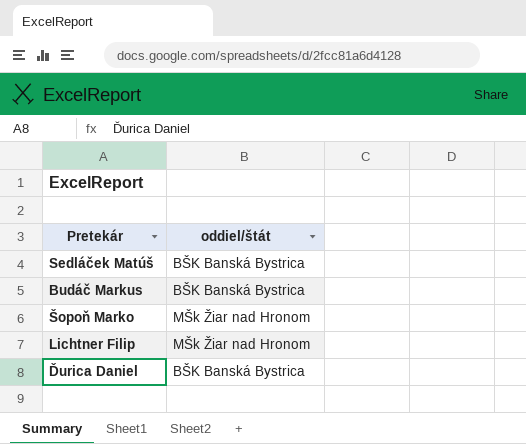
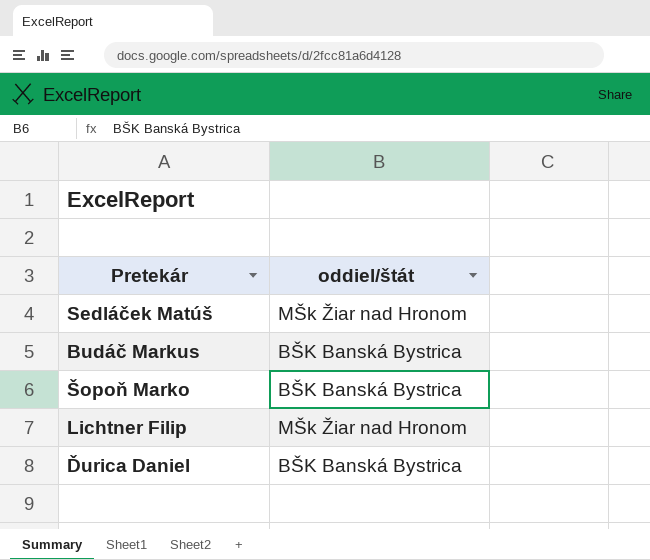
Sedláček Matúš | oddiel/štát: BŠK Banská Bystrica -> MŠk Žiar nad Hronom
Šopoň Marko | oddiel/štát: MŠk Žiar nad Hronom -> BŠK Banská Bystrica

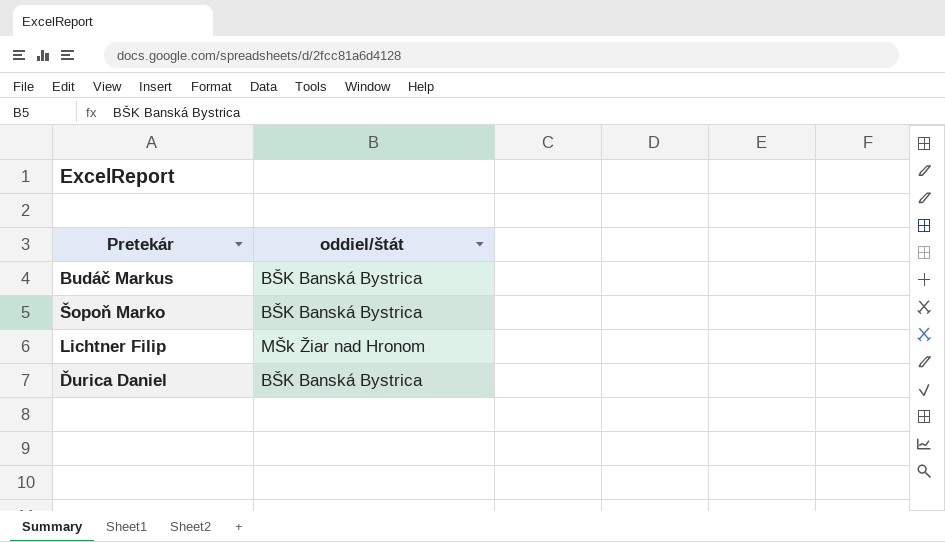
row Sedláček Matúš: MŠk Žiar nad Hronom -> none

